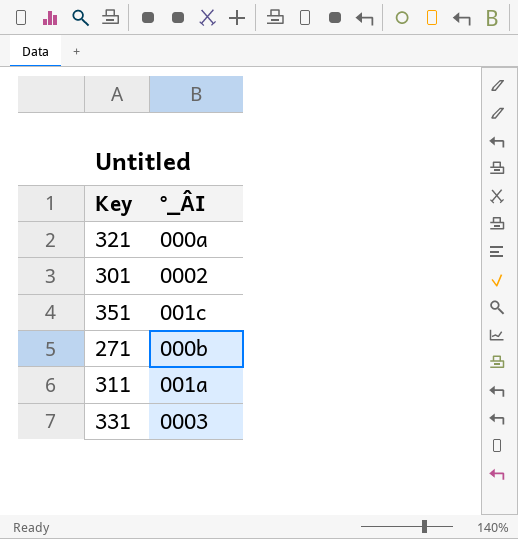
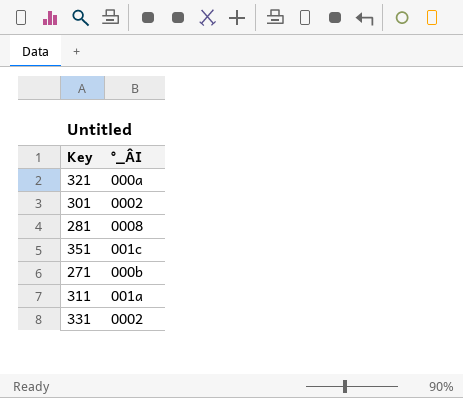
row 281: none -> 0008
331 | °_ÂI: 0003 -> 0002

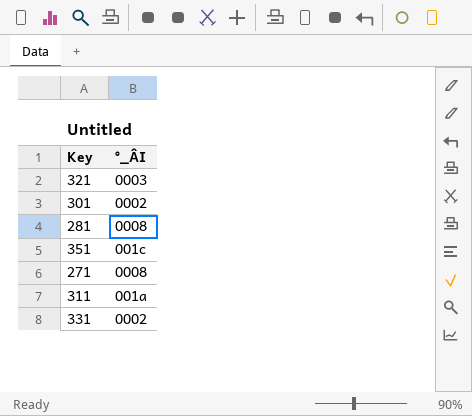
321 | °_ÂI: 000a -> 0003
271 | °_ÂI: 000b -> 0008

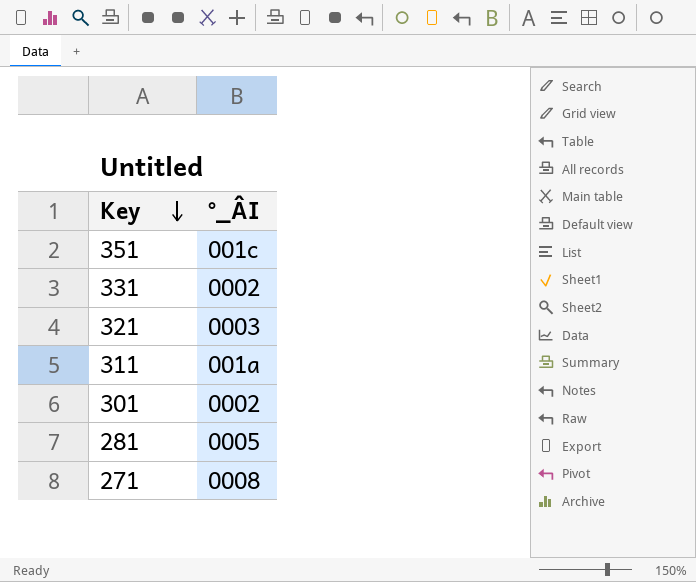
row order: none -> Key descending
281 | °_ÂI: 0008 -> 0005

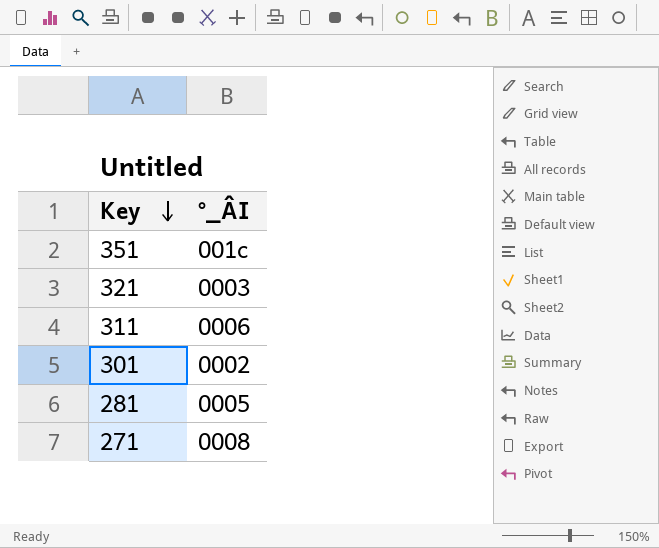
row 331: 0002 -> none
311 | °_ÂI: 001a -> 0006

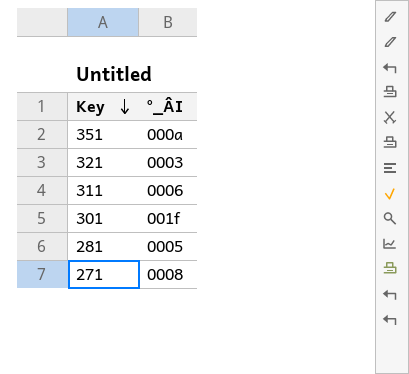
351 | °_ÂI: 001c -> 000a
301 | °_ÂI: 0002 -> 001f

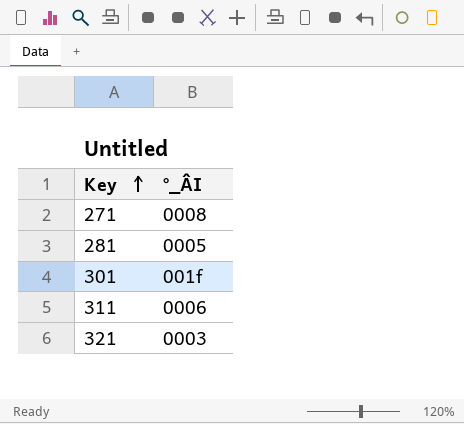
row order: Key descending -> Key ascending
row 351: 000a -> none

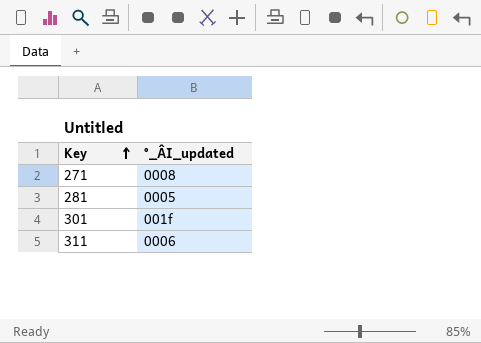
column name: °_ÂI -> °_ÂI_updated
row 321: 0003 -> none

